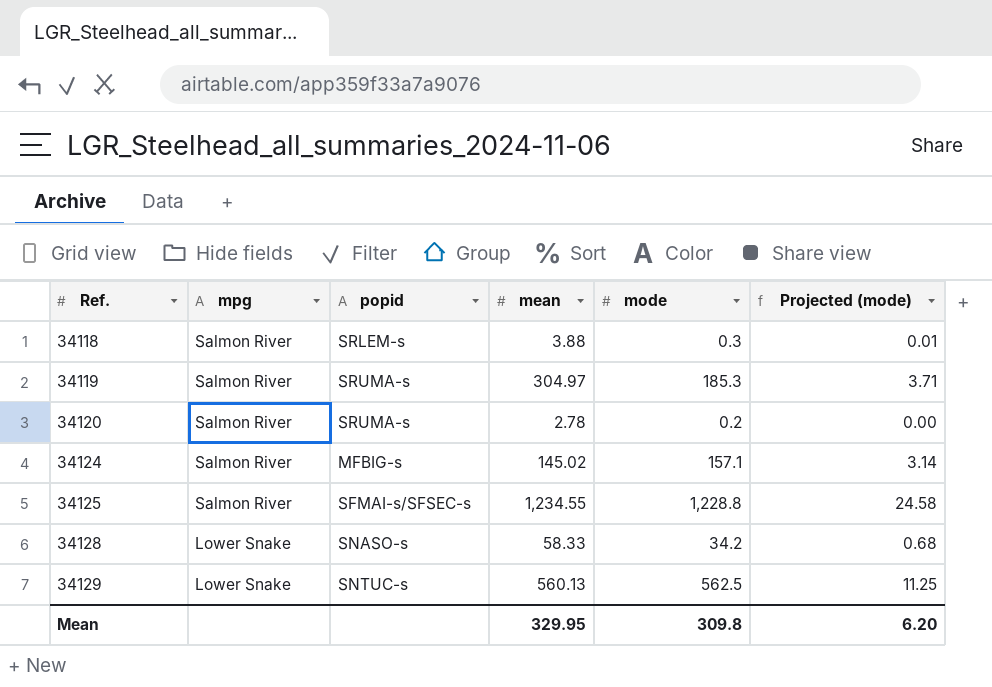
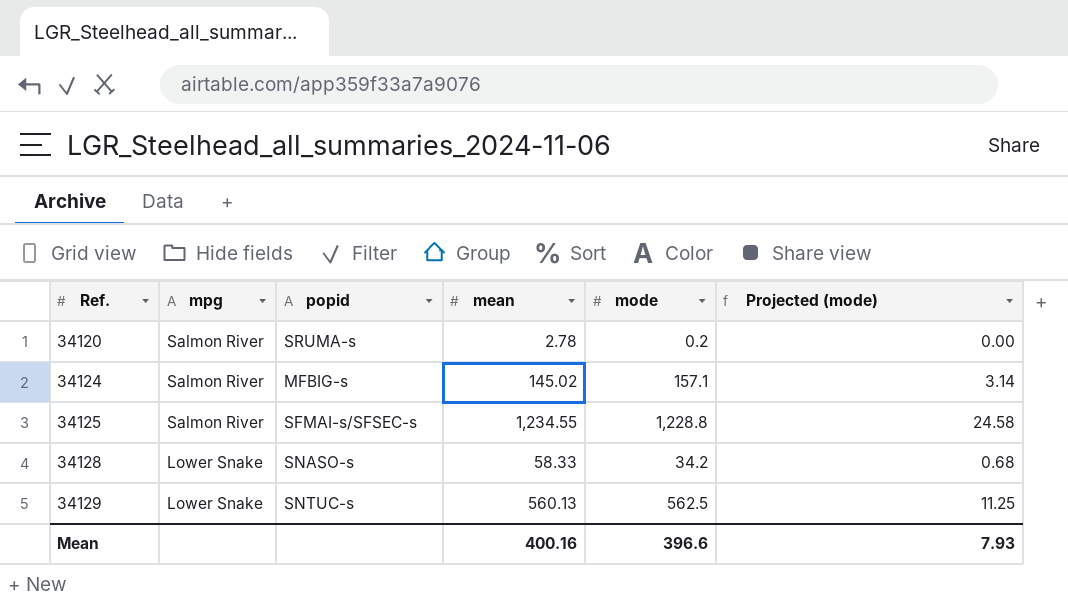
row 34118: Salmon River | SRLEM-s | 3.88 | 0.3 | 0.01 -> none
row 34119: Salmon River | SRUMA-s | 304.97 | 185.3 | 3.71 -> none
Mean | mean: 329.95 -> 400.16
Mean | mode: 309.8 -> 396.6
Mean | Projected (mode): 6.20 -> 7.93

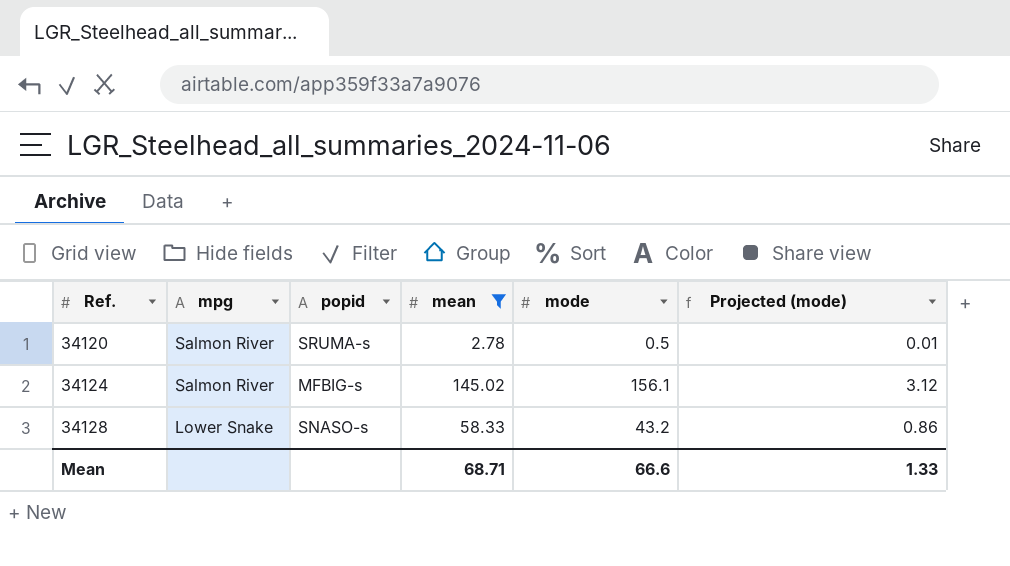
filter: none -> mean <= 145.02
34120 | mode: 0.2 -> 0.5
34120 | Projected (mode): 0.00 -> 0.01
34124 | mode: 157.1 -> 156.1
34124 | Projected (mode): 3.14 -> 3.12
34128 | mode: 34.2 -> 43.2
34128 | Projected (mode): 0.68 -> 0.86
Mean | mean: 400.16 -> 68.71
Mean | mode: 396.6 -> 66.6
Mean | Projected (mode): 7.93 -> 1.33

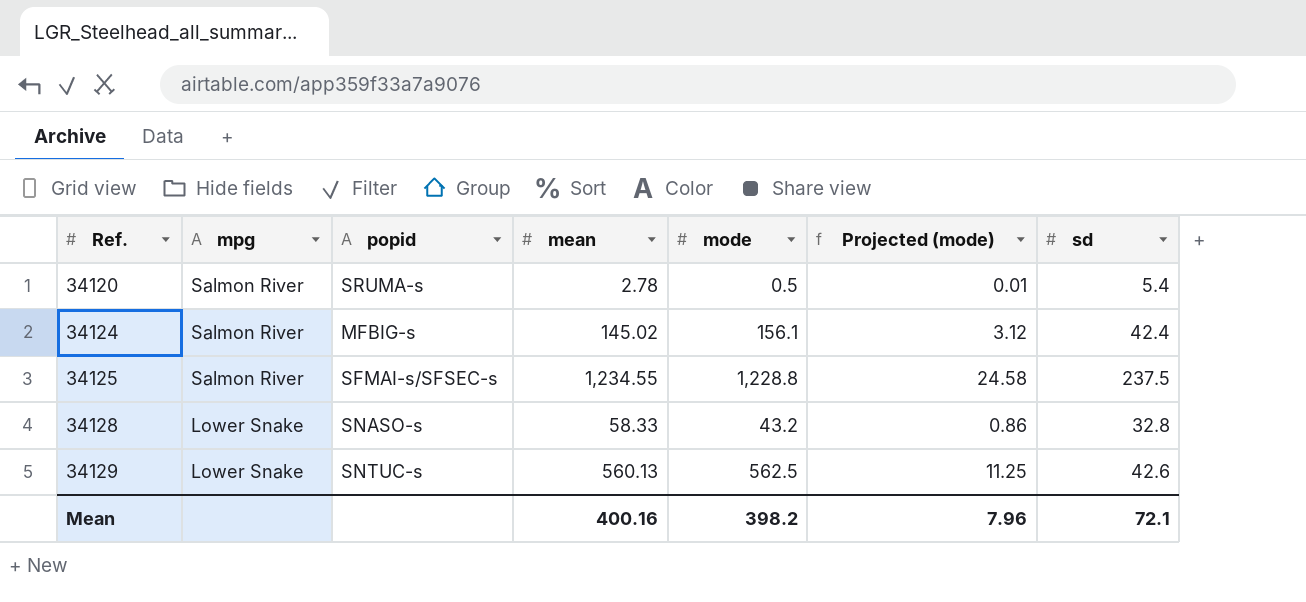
filter: mean <= 145.02 -> none
column sd | position: none -> 7
Mean | mean: 68.71 -> 400.16
Mean | mode: 66.6 -> 398.2
Mean | Projected (mode): 1.33 -> 7.96

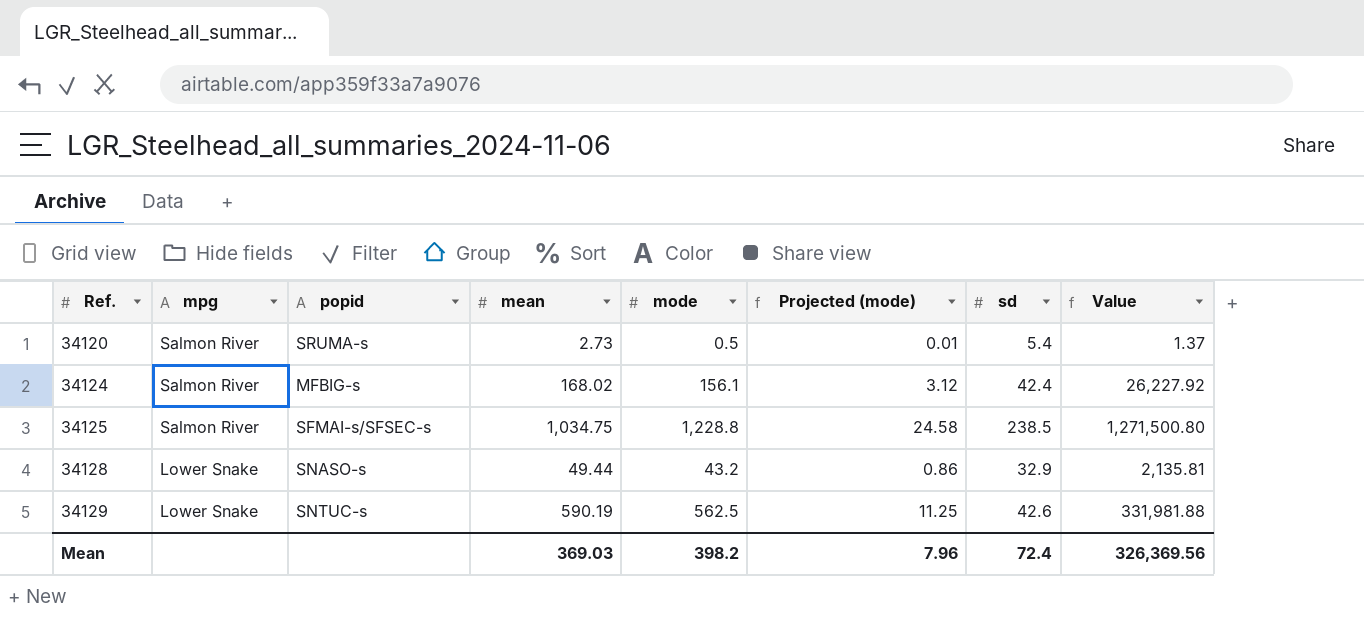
column Value | formula: none -> [mean] * [mode]
34120 | mean: 2.78 -> 2.73
34124 | mean: 145.02 -> 168.02
34125 | mean: 1,234.55 -> 1,034.75
34125 | sd: 237.5 -> 238.5
34128 | mean: 58.33 -> 49.44
34128 | sd: 32.8 -> 32.9
34129 | mean: 560.13 -> 590.19
Mean | mean: 400.16 -> 369.03
Mean | sd: 72.1 -> 72.4

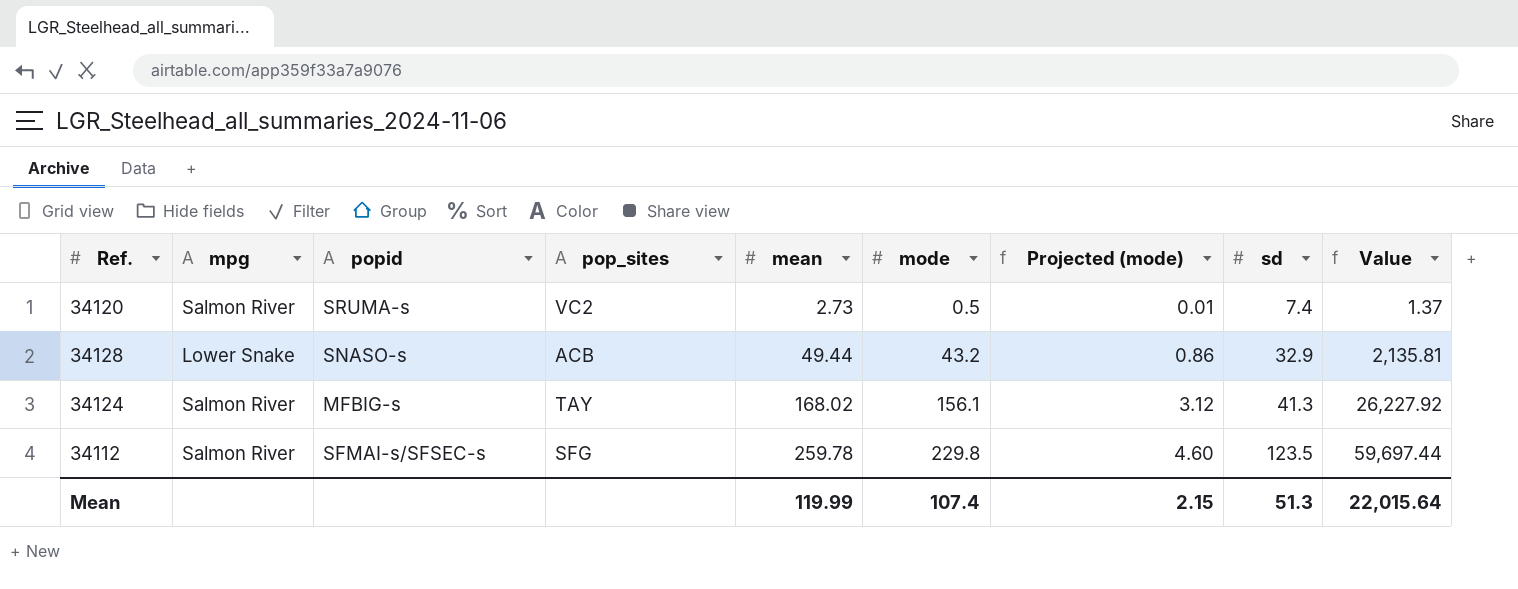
row order: Ref. ascending -> mean ascending
column pop_sites | position: none -> 4
row 34125: Salmon River | SFMAI-s/SFSEC-s | 1,034.75 | 1,228.8 | 24.58 | 238.5 | 1,271,500.80 -> none
row 34129: Lower Snake | SNTUC-s | 590.19 | 562.5 | 11.25 | 42.6 | 331,981.88 -> none
34120 | sd: 5.4 -> 7.4
34124 | sd: 42.4 -> 41.3
row 34112: none -> Salmon River | SFMAI-s/SFSEC-s | SFG | 259.78 | 229.8 | 4.60 | 123.5 | 59,697.44
Mean | mean: 369.03 -> 119.99
Mean | mode: 398.2 -> 107.4
Mean | Projected (mode): 7.96 -> 2.15
Mean | sd: 72.4 -> 51.3
Mean | Value: 326,369.56 -> 22,015.64

